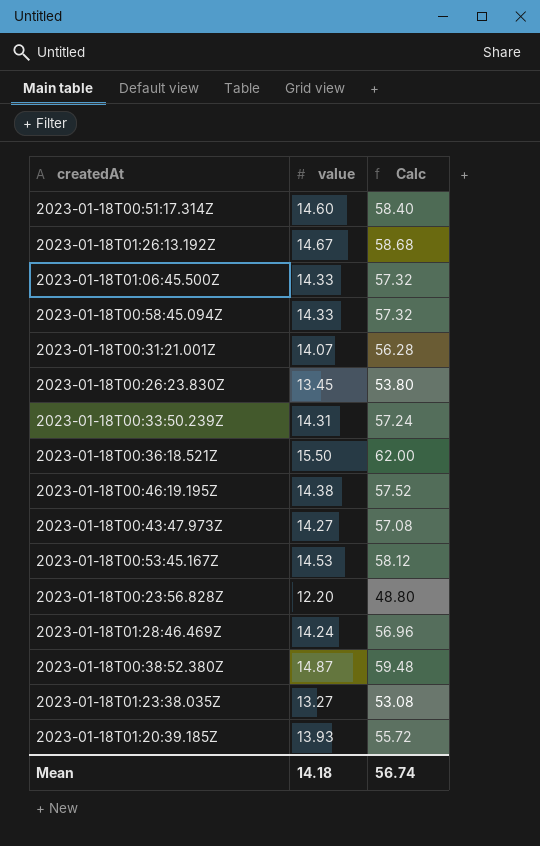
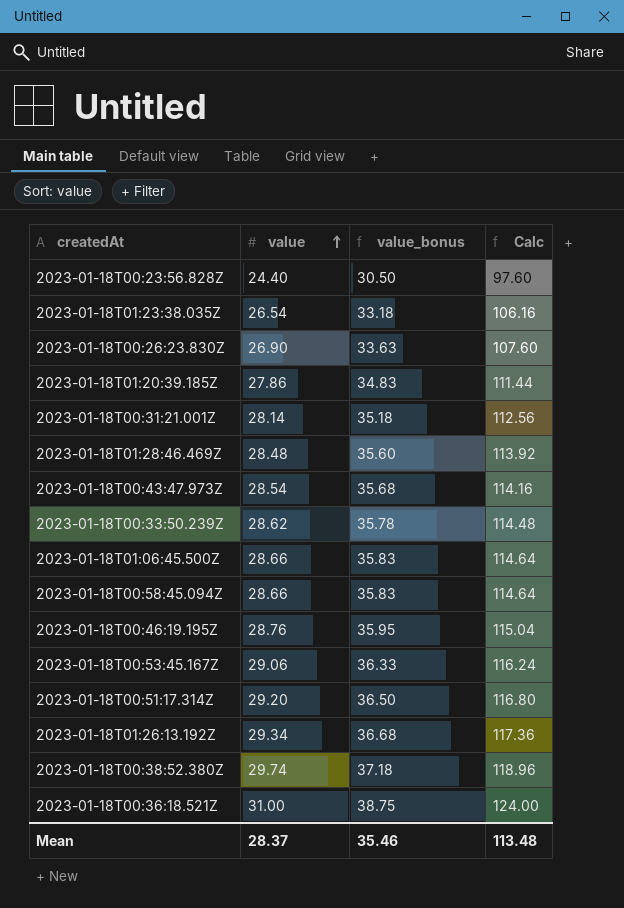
row order: none -> value ascending
column value_bonus | formula: none -> [value] * 1.25
2023-01-18T00:23:56.828Z | value: 12.20 -> 24.40
2023-01-18T00:23:56.828Z | Calc: 48.80 -> 97.60
2023-01-18T01:23:38.035Z | value: 13.27 -> 26.54
2023-01-18T01:23:38.035Z | Calc: 53.08 -> 106.16
2023-01-18T00:26:23.830Z | value: 13.45 -> 26.90
2023-01-18T00:26:23.830Z | Calc: 53.80 -> 107.60
2023-01-18T01:20:39.185Z | value: 13.93 -> 27.86
2023-01-18T01:20:39.185Z | Calc: 55.72 -> 111.44
2023-01-18T00:31:21.001Z | value: 14.07 -> 28.14
2023-01-18T00:31:21.001Z | Calc: 56.28 -> 112.56
2023-01-18T01:28:46.469Z | value: 14.24 -> 28.48
2023-01-18T01:28:46.469Z | Calc: 56.96 -> 113.92
2023-01-18T00:43:47.973Z | value: 14.27 -> 28.54
2023-01-18T00:43:47.973Z | Calc: 57.08 -> 114.16
2023-01-18T00:33:50.239Z | value: 14.31 -> 28.62
2023-01-18T00:33:50.239Z | Calc: 57.24 -> 114.48
2023-01-18T01:06:45.500Z | value: 14.33 -> 28.66
2023-01-18T01:06:45.500Z | Calc: 57.32 -> 114.64
2023-01-18T00:58:45.094Z | value: 14.33 -> 28.66
2023-01-18T00:58:45.094Z | Calc: 57.32 -> 114.64
2023-01-18T00:46:19.195Z | value: 14.38 -> 28.76
2023-01-18T00:46:19.195Z | Calc: 57.52 -> 115.04
2023-01-18T00:53:45.167Z | value: 14.53 -> 29.06
2023-01-18T00:53:45.167Z | Calc: 58.12 -> 116.24
2023-01-18T00:51:17.314Z | value: 14.60 -> 29.20
2023-01-18T00:51:17.314Z | Calc: 58.40 -> 116.80
2023-01-18T01:26:13.192Z | value: 14.67 -> 29.34
2023-01-18T01:26:13.192Z | Calc: 58.68 -> 117.36
2023-01-18T00:38:52.380Z | value: 14.87 -> 29.74
2023-01-18T00:38:52.380Z | Calc: 59.48 -> 118.96
2023-01-18T00:36:18.521Z | value: 15.50 -> 31.00
2023-01-18T00:36:18.521Z | Calc: 62.00 -> 124.00
Mean | value: 14.18 -> 28.37
Mean | Calc: 56.74 -> 113.48

